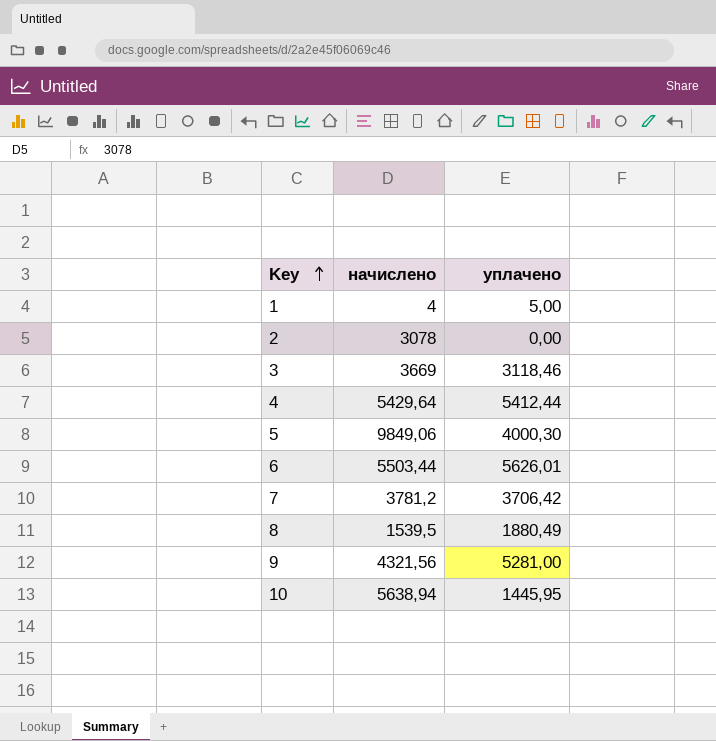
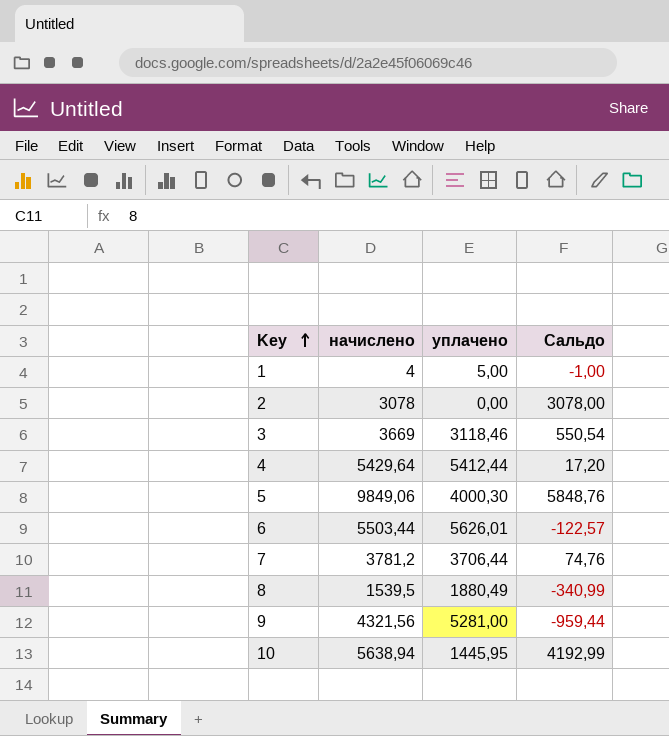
column Сальдо | formula: none -> [начислено] - [уплачено]
7 | уплачено: 3706,42 -> 3706,44

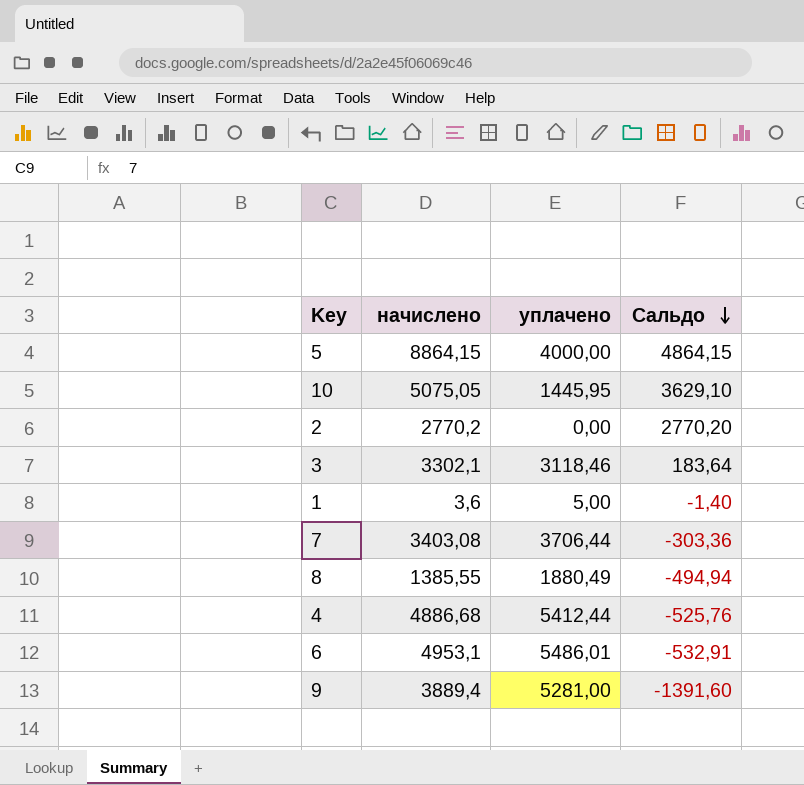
row order: Key ascending -> Сальдо descending
5 | начислено: 9849,06 -> 8864,15
5 | уплачено: 4000,30 -> 4000,00
5 | Сальдо: 5848,76 -> 4864,15
10 | начислено: 5638,94 -> 5075,05
10 | Сальдо: 4192,99 -> 3629,10
2 | начислено: 3078 -> 2770,2
2 | Сальдо: 3078,00 -> 2770,20
3 | начислено: 3669 -> 3302,1
3 | Сальдо: 550,54 -> 183,64
1 | начислено: 4 -> 3,6
1 | Сальдо: -1,00 -> -1,40
7 | начислено: 3781,2 -> 3403,08
7 | Сальдо: 74,76 -> -303,36
8 | начислено: 1539,5 -> 1385,55
8 | Сальдо: -340,99 -> -494,94
4 | начислено: 5429,64 -> 4886,68
4 | Сальдо: 17,20 -> -525,76
6 | начислено: 5503,44 -> 4953,1
6 | уплачено: 5626,01 -> 5486,01
6 | Сальдо: -122,57 -> -532,91
9 | начислено: 4321,56 -> 3889,4
9 | Сальдо: -959,44 -> -1391,60

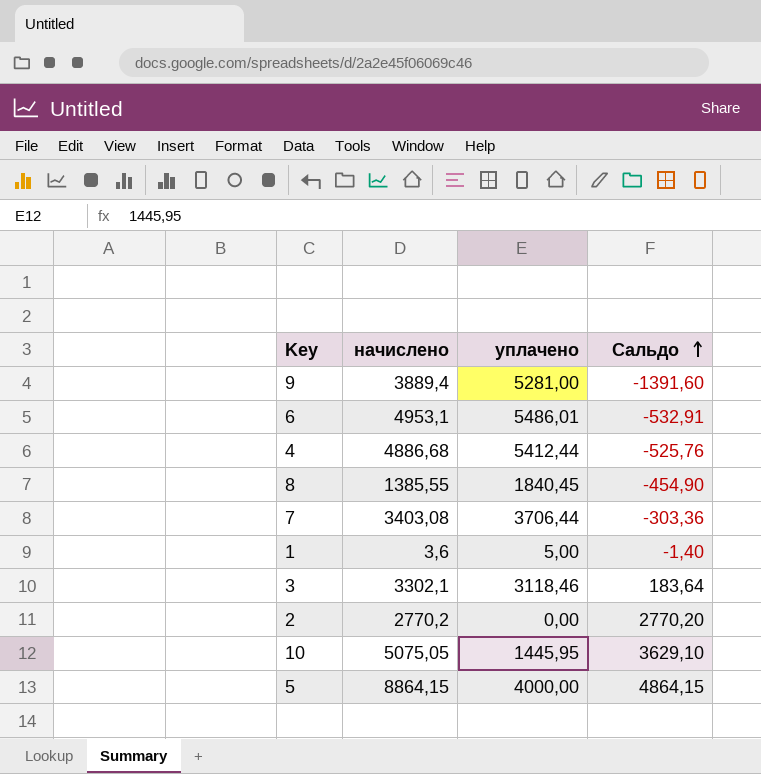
row order: Сальдо descending -> Сальдо ascending
8 | уплачено: 1880,49 -> 1840,45
8 | Сальдо: -494,94 -> -454,90

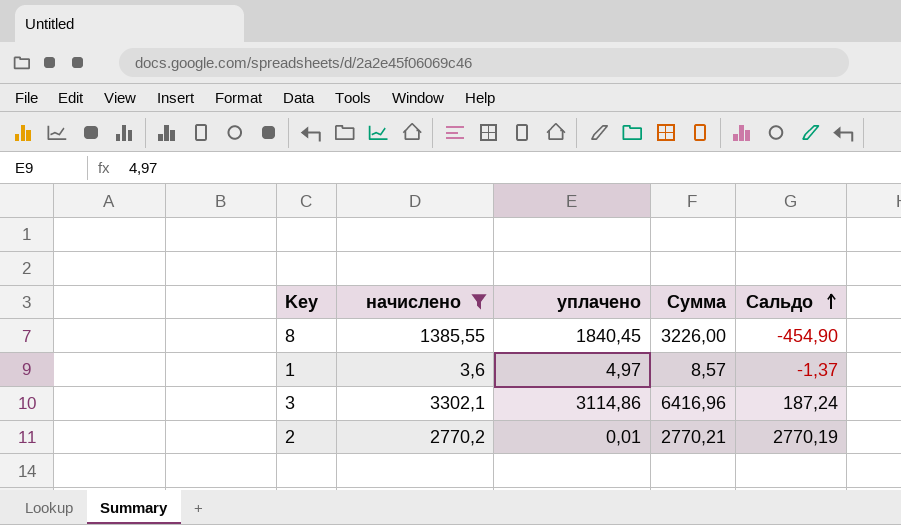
filter: none -> начислено <= 3302,1
column Сумма | formula: none -> [начислено] + [уплачено]
1 | уплачено: 5,00 -> 4,97
1 | Сальдо: -1,40 -> -1,37
3 | уплачено: 3118,46 -> 3114,86
3 | Сальдо: 183,64 -> 187,24
2 | уплачено: 0,00 -> 0,01
2 | Сальдо: 2770,20 -> 2770,19

